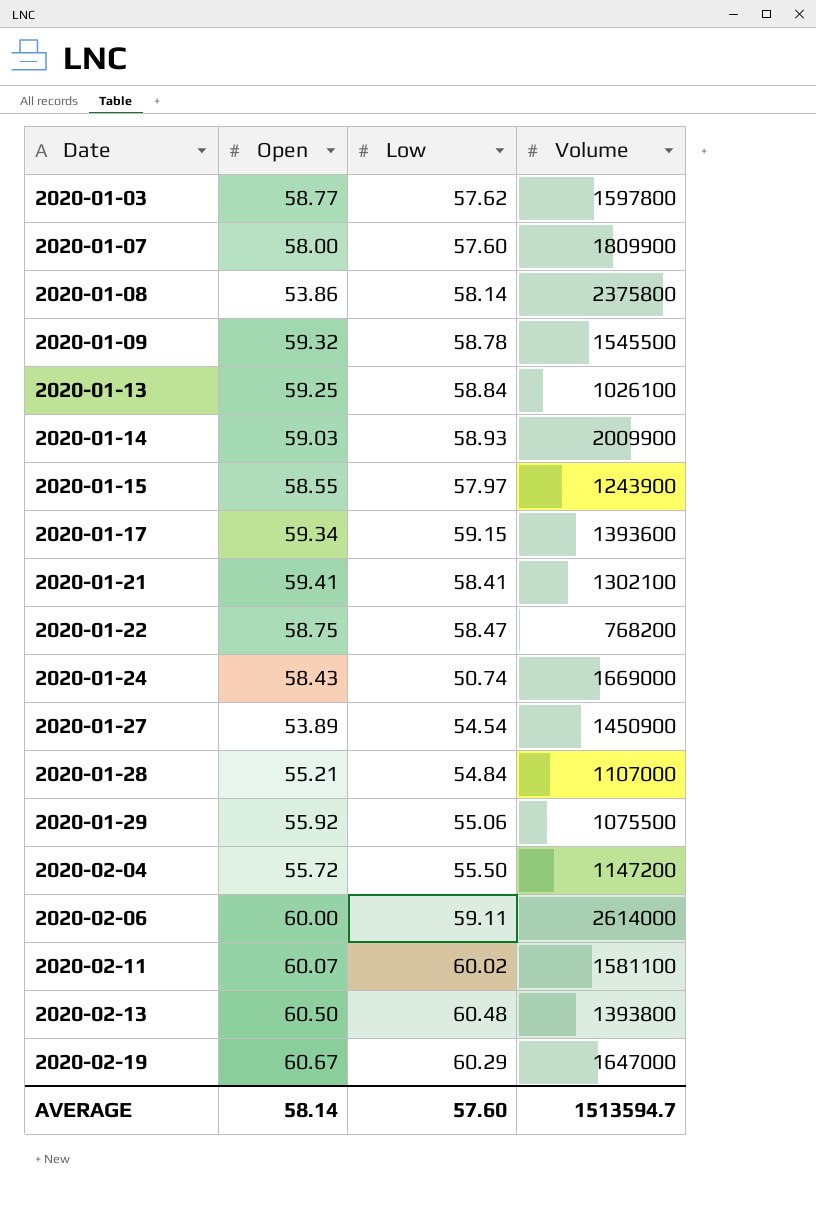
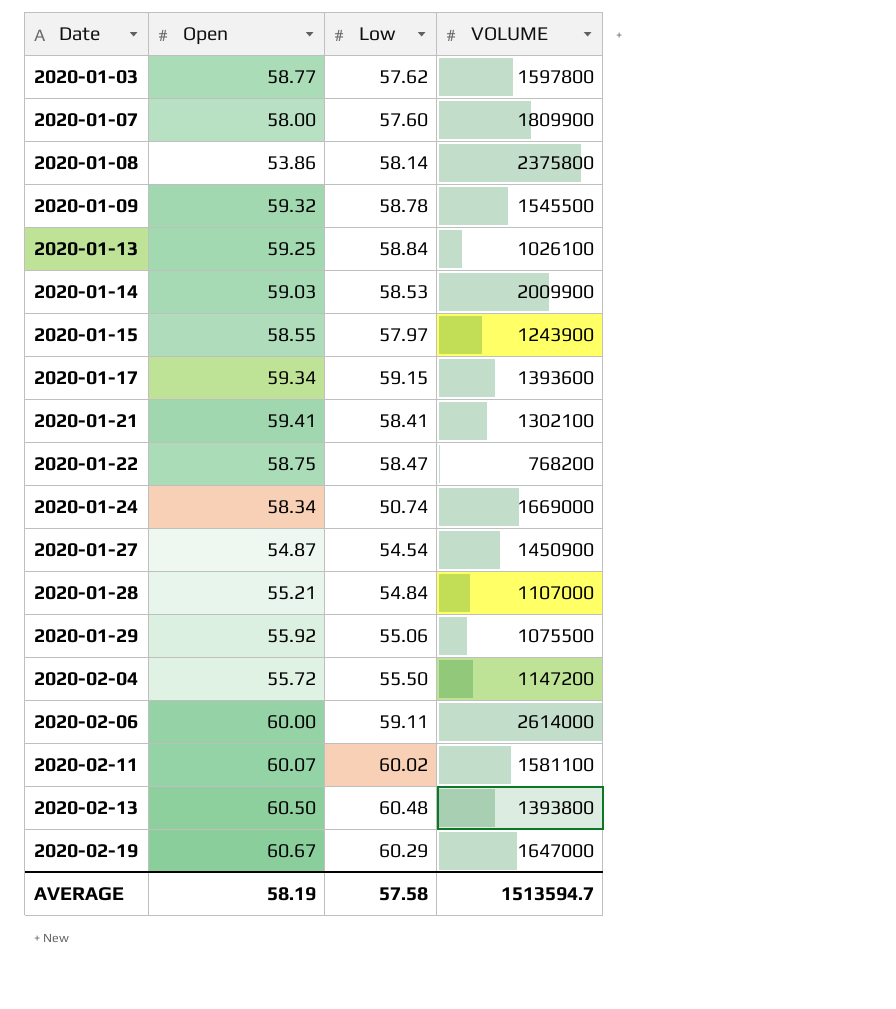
column name: Volume -> VOLUME
2020-01-14 | Low: 58.93 -> 58.53
2020-01-24 | Open: 58.43 -> 58.34
2020-01-27 | Open: 53.89 -> 54.87
AVERAGE | Open: 58.14 -> 58.19
AVERAGE | Low: 57.60 -> 57.58

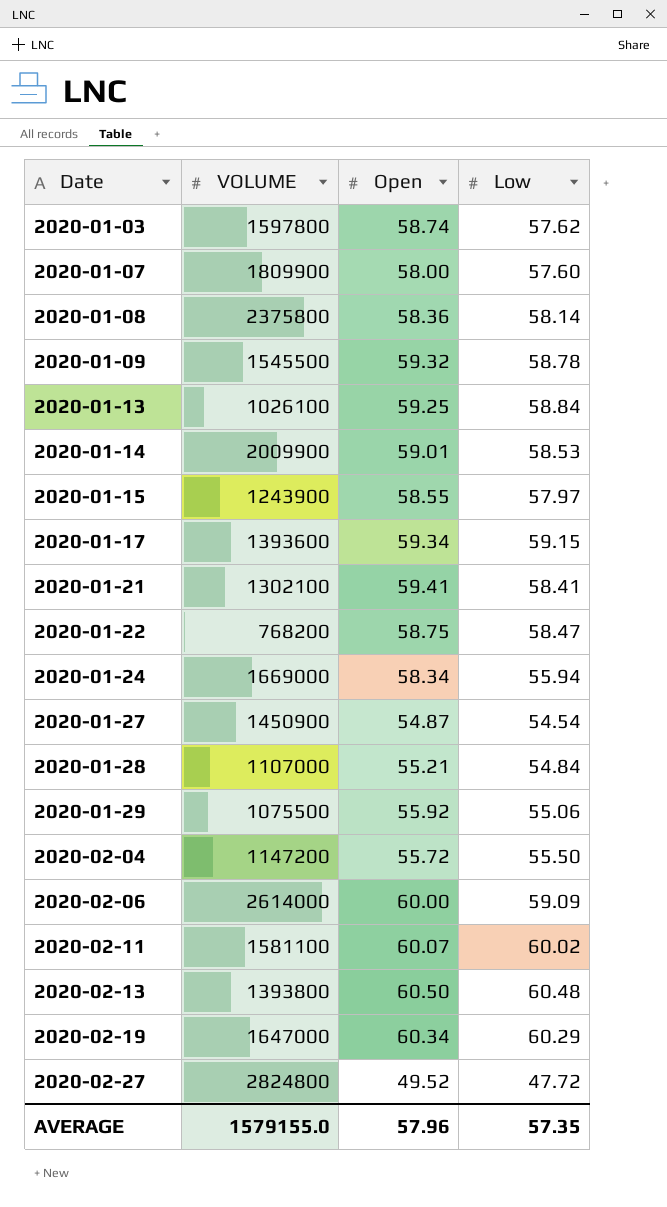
column VOLUME | position: 4 -> 2
2020-01-03 | Open: 58.77 -> 58.74
2020-01-08 | Open: 53.86 -> 58.36
2020-01-14 | Open: 59.03 -> 59.01
2020-01-24 | Low: 50.74 -> 55.94
2020-02-06 | Low: 59.11 -> 59.09
2020-02-19 | Open: 60.67 -> 60.34
row 2020-02-27: none -> 2824800 | 49.52 | 47.72
AVERAGE | VOLUME: 1513594.7 -> 1579155.0
AVERAGE | Open: 58.19 -> 57.96
AVERAGE | Low: 57.58 -> 57.35

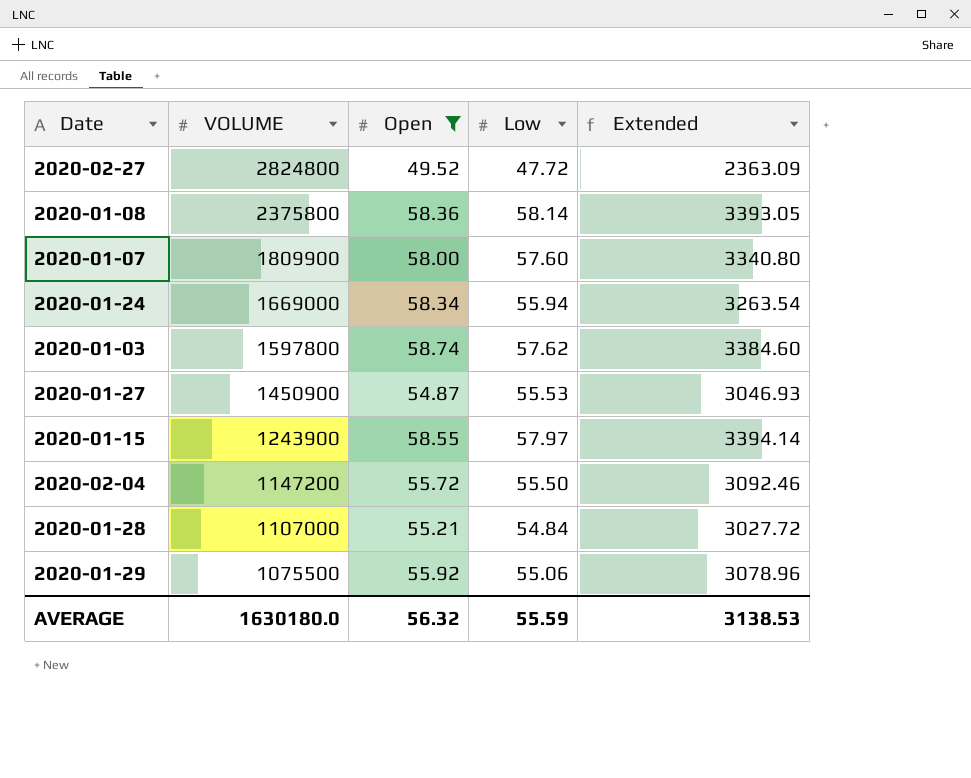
filter: none -> Open <= 58.74
row order: Date ascending -> VOLUME descending
column Extended | formula: none -> [Open] * [Low]
2020-01-27 | Low: 54.54 -> 55.53
AVERAGE | VOLUME: 1579155.0 -> 1630180.0
AVERAGE | Open: 57.96 -> 56.32
AVERAGE | Low: 57.35 -> 55.59

